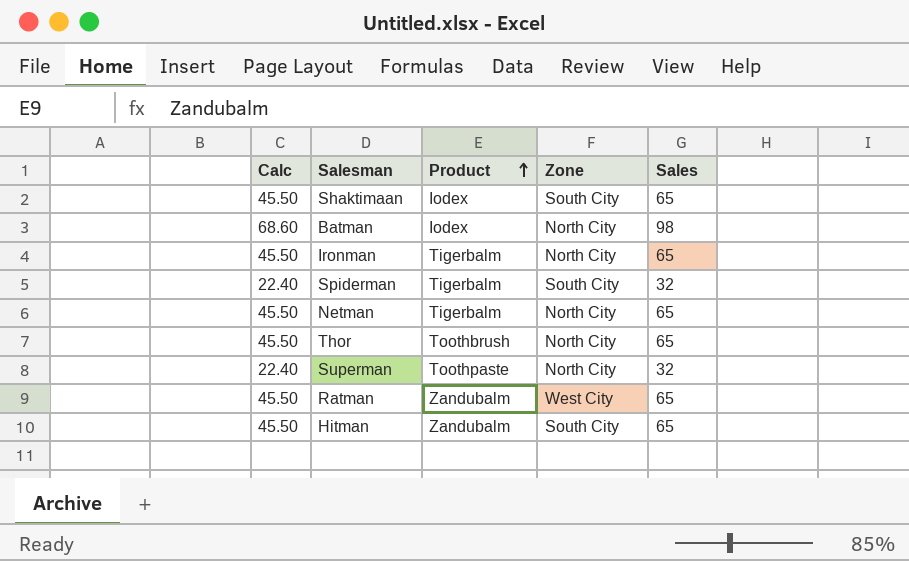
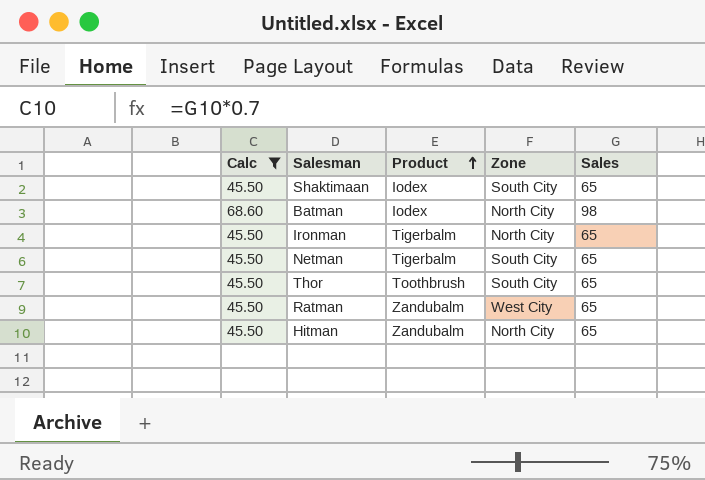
filter: none -> Calc != 22.40
Netman | Zone: North City -> South City
Thor | Zone: North City -> South City
Hitman | Zone: South City -> North City

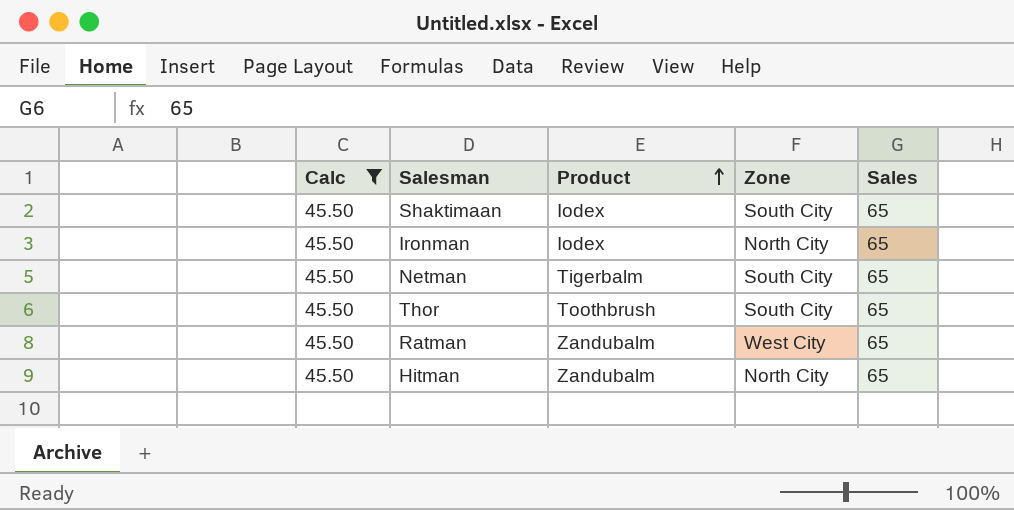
row Batman: 68.60 | Iodex | North City | 98 -> none
Ironman | Product: Tigerbalm -> Iodex

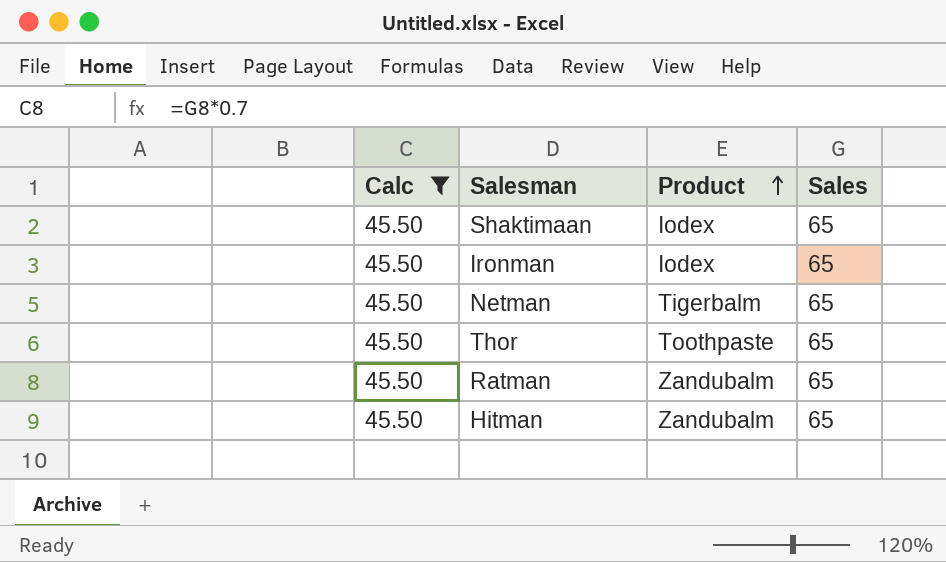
column Zone | position: 4 -> none
Thor | Product: Toothbrush -> Toothpaste

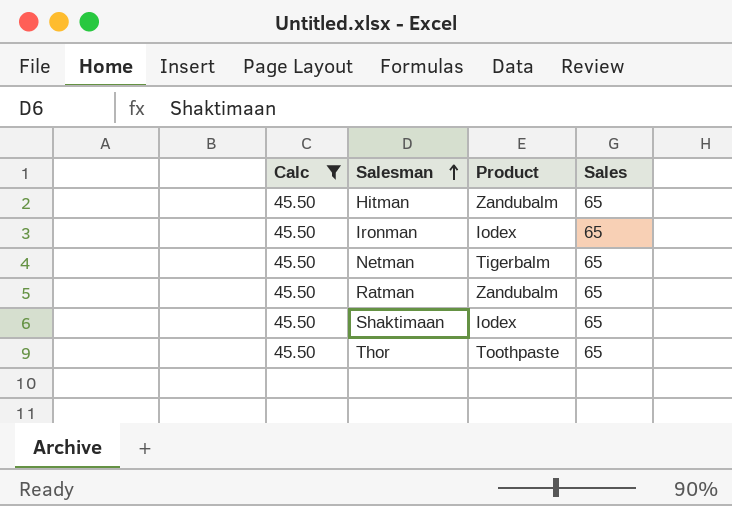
row order: Product ascending -> Salesman ascending

